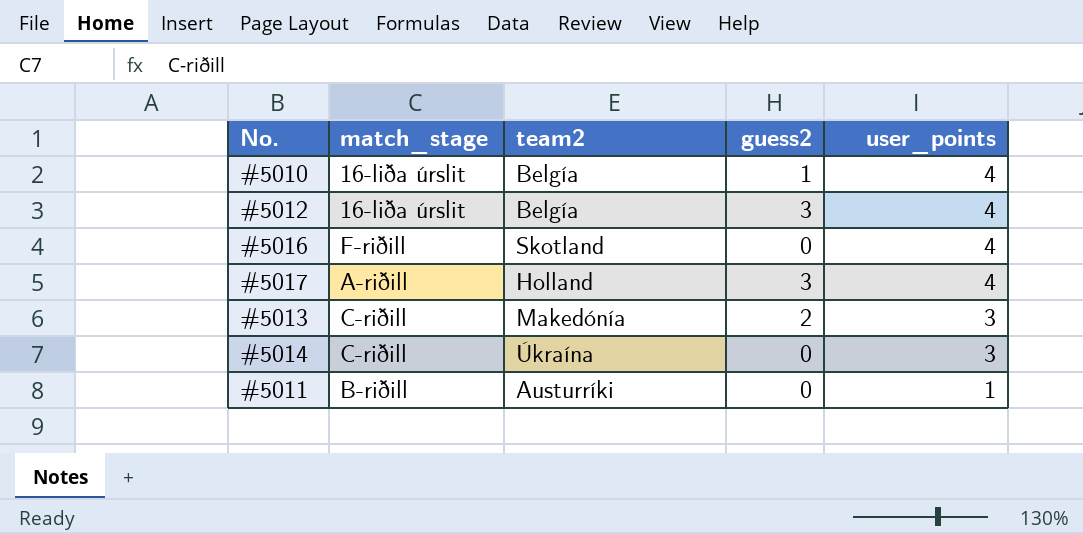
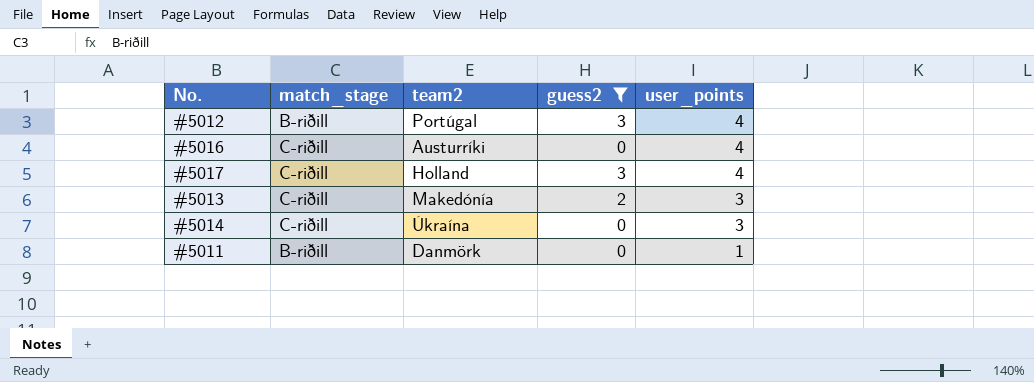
filter: none -> guess2 != 1
#5012 | match_stage: 16-liða úrslit -> B-riðill
#5012 | team2: Belgía -> Portúgal
#5016 | match_stage: F-riðill -> C-riðill
#5016 | team2: Skotland -> Austurríki
#5017 | match_stage: A-riðill -> C-riðill
#5011 | team2: Austurríki -> Danmörk

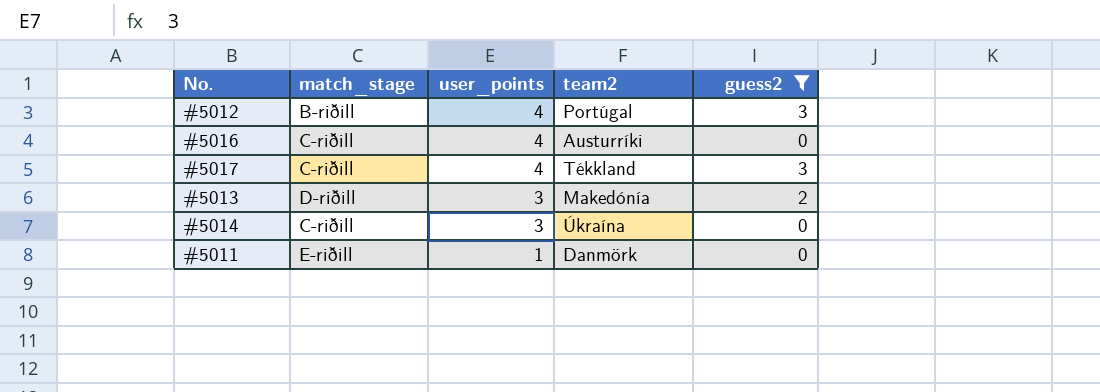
column user_points | position: 5 -> 3
#5017 | team2: Holland -> Tékkland
#5013 | match_stage: C-riðill -> D-riðill
#5011 | match_stage: B-riðill -> E-riðill

